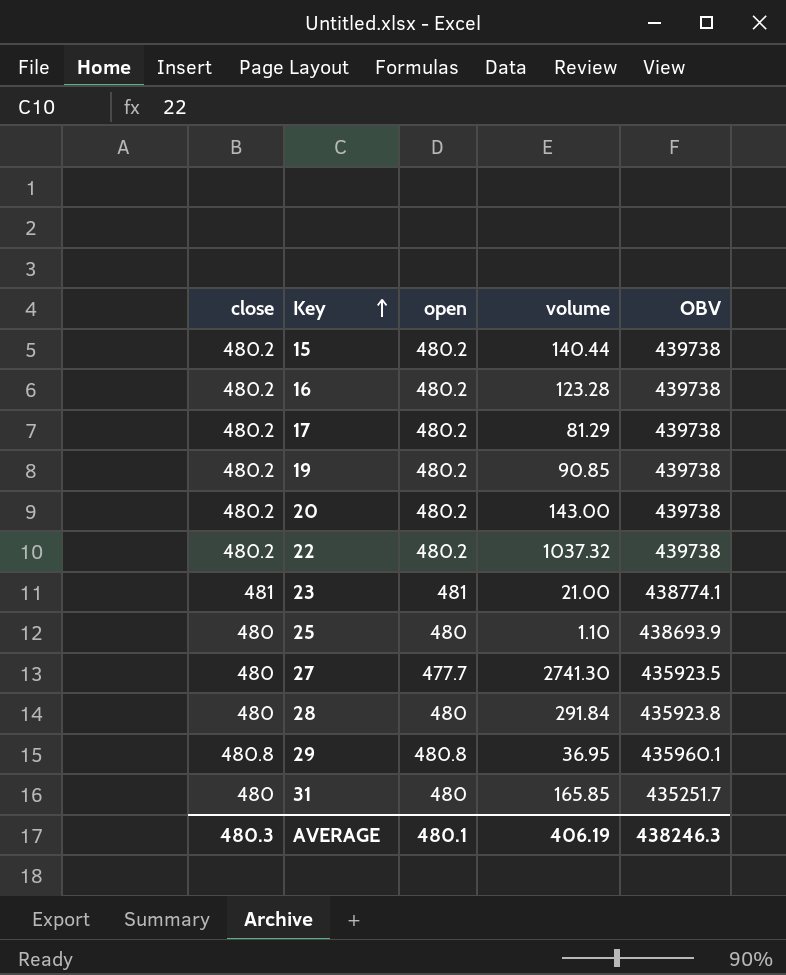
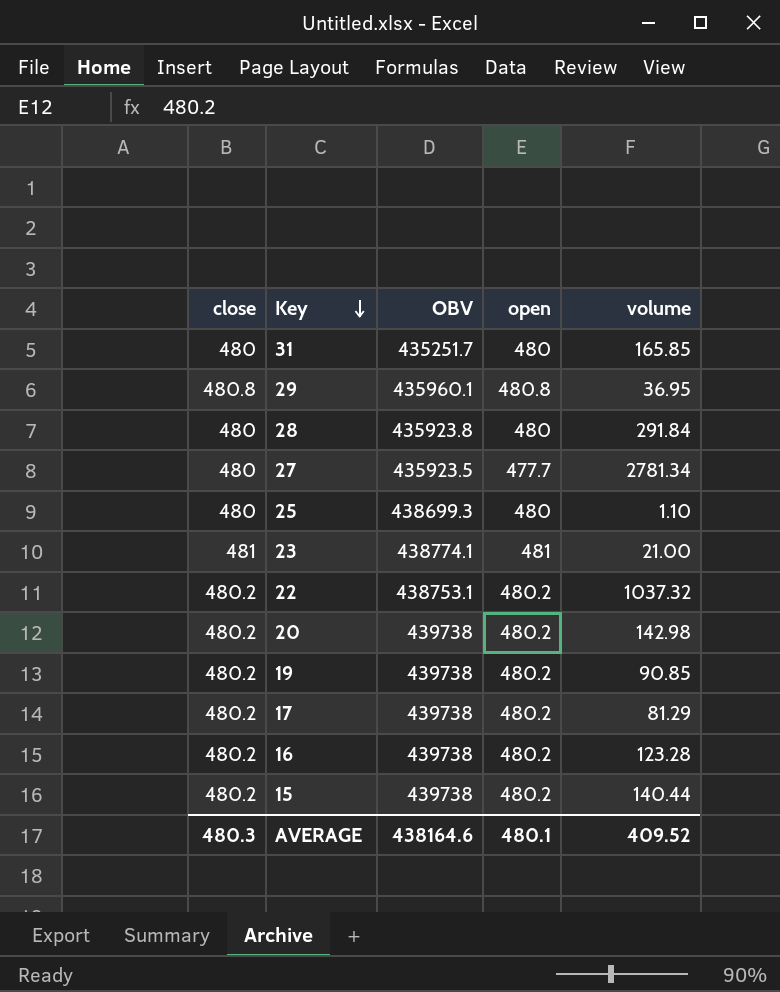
row order: Key ascending -> Key descending
column OBV | position: 5 -> 3
27 | volume: 2741.30 -> 2781.34
25 | OBV: 438693.9 -> 438699.3
22 | OBV: 439738 -> 438753.1
20 | volume: 143.00 -> 142.98
AVERAGE | OBV: 438246.3 -> 438164.6
AVERAGE | volume: 406.19 -> 409.52

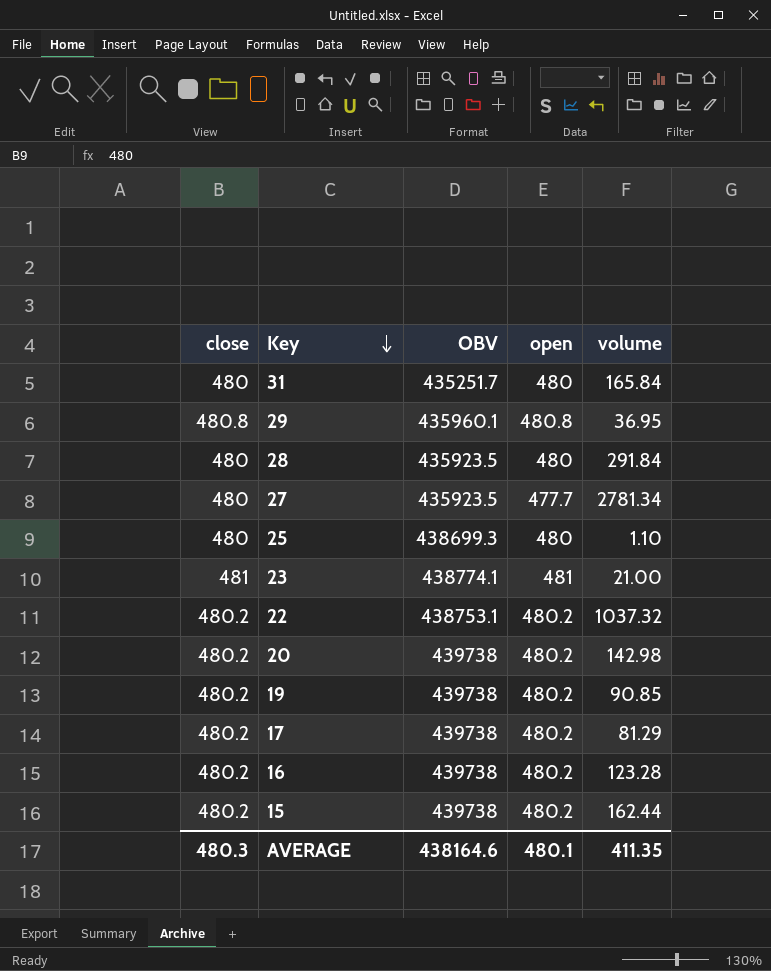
31 | volume: 165.85 -> 165.84
28 | OBV: 435923.8 -> 435923.5
15 | volume: 140.44 -> 162.44
AVERAGE | volume: 409.52 -> 411.35

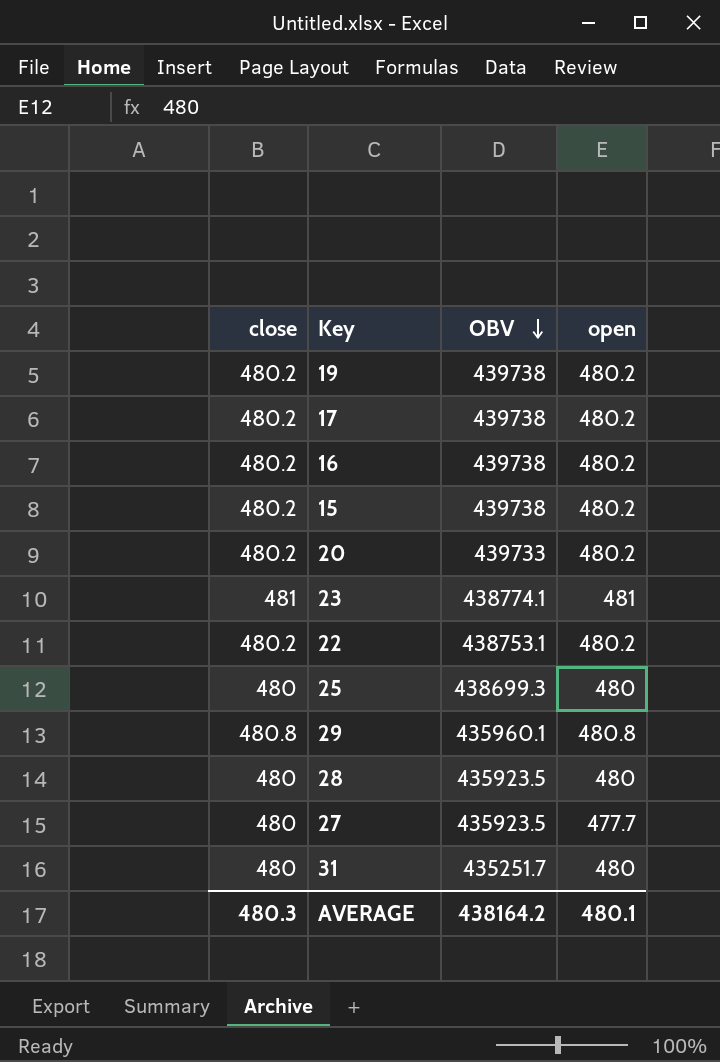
row order: Key descending -> OBV descending
column volume | position: 5 -> none
20 | OBV: 439738 -> 439733
AVERAGE | OBV: 438164.6 -> 438164.2

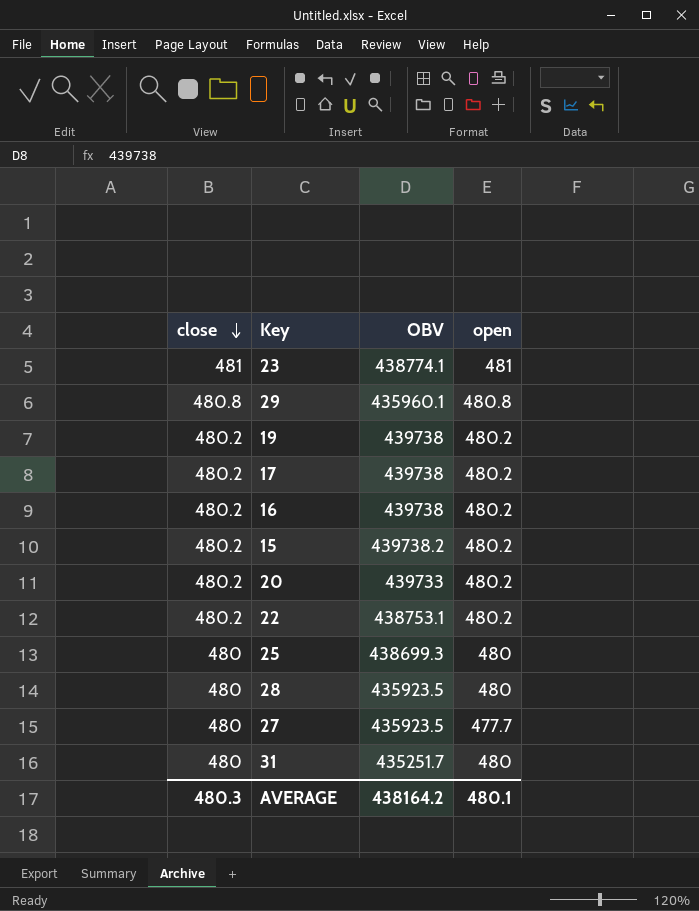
row order: OBV descending -> close descending
15 | OBV: 439738 -> 439738.2

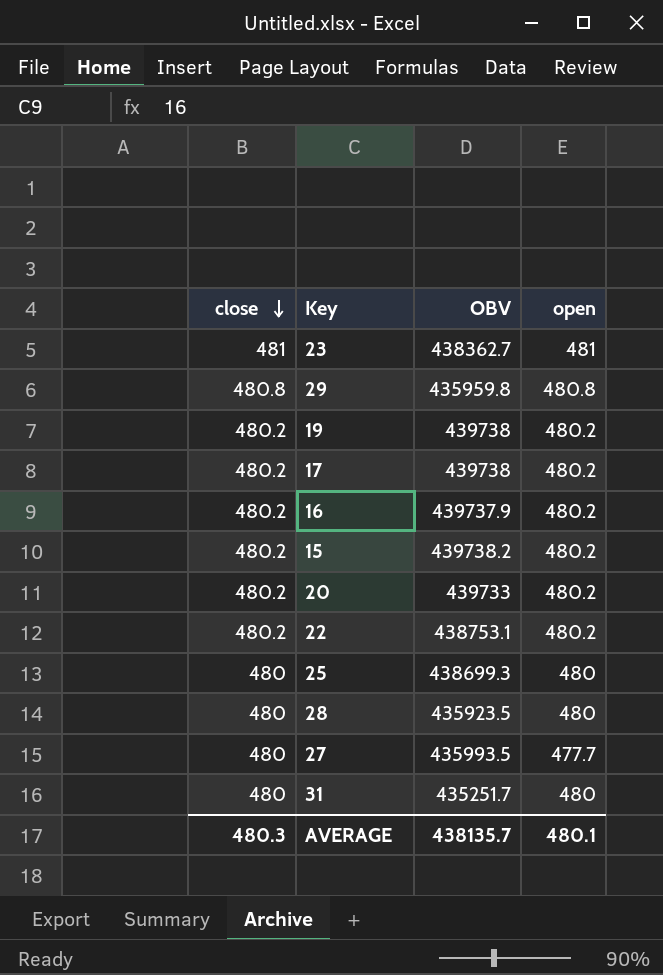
23 | OBV: 438774.1 -> 438362.7
29 | OBV: 435960.1 -> 435959.8
16 | OBV: 439738 -> 439737.9
27 | OBV: 435923.5 -> 435993.5
AVERAGE | OBV: 438164.2 -> 438135.7

